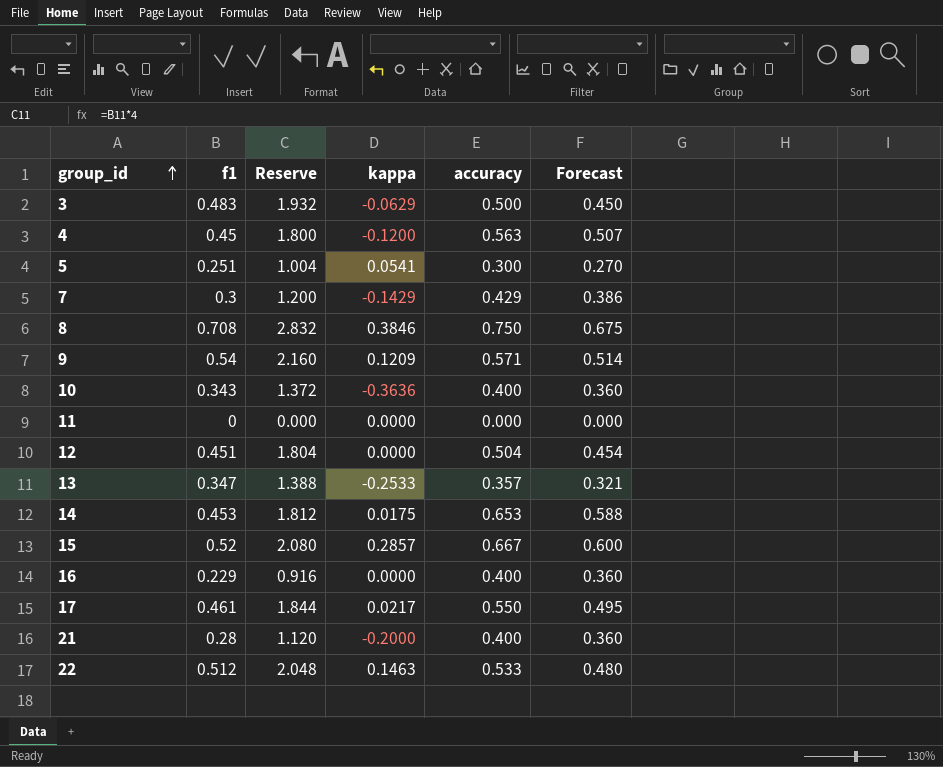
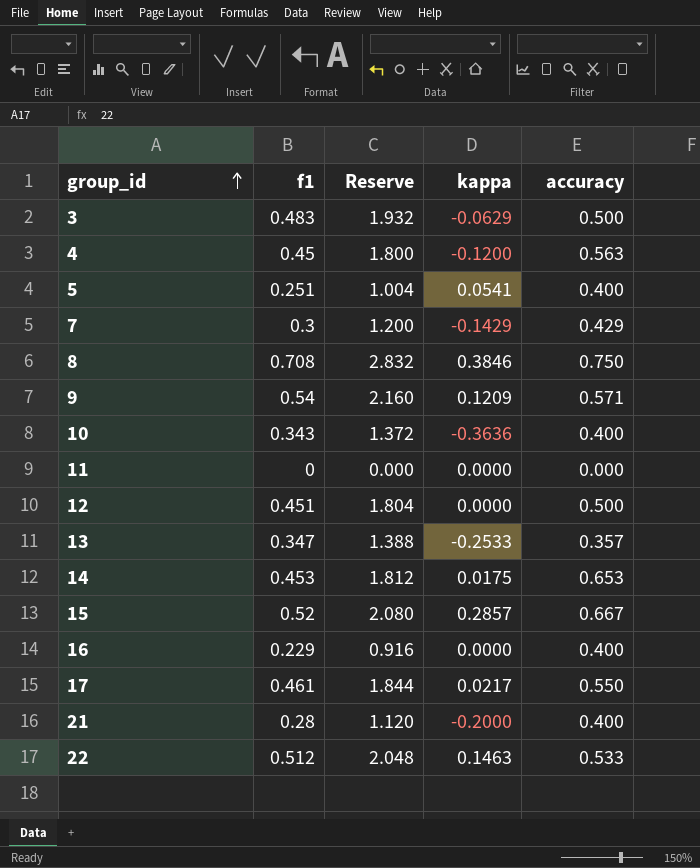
column Forecast | formula: [accuracy] * 0.9 -> none
5 | accuracy: 0.300 -> 0.400
12 | accuracy: 0.504 -> 0.500

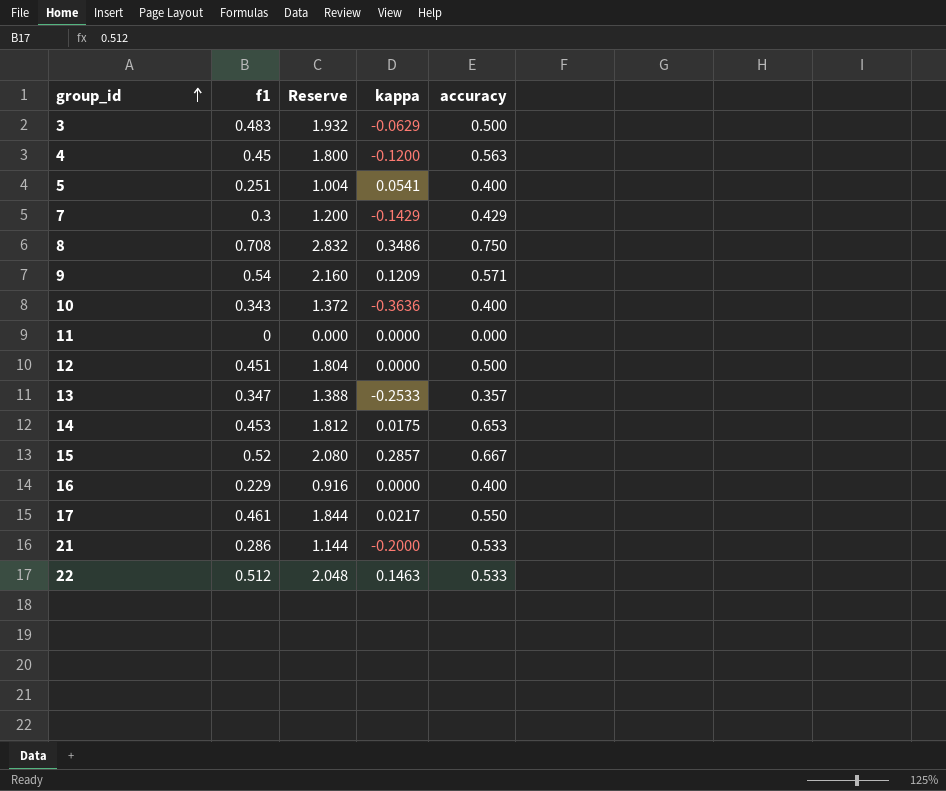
8 | kappa: 0.3846 -> 0.3486
21 | f1: 0.28 -> 0.286
21 | Reserve: 1.120 -> 1.144
21 | accuracy: 0.400 -> 0.533

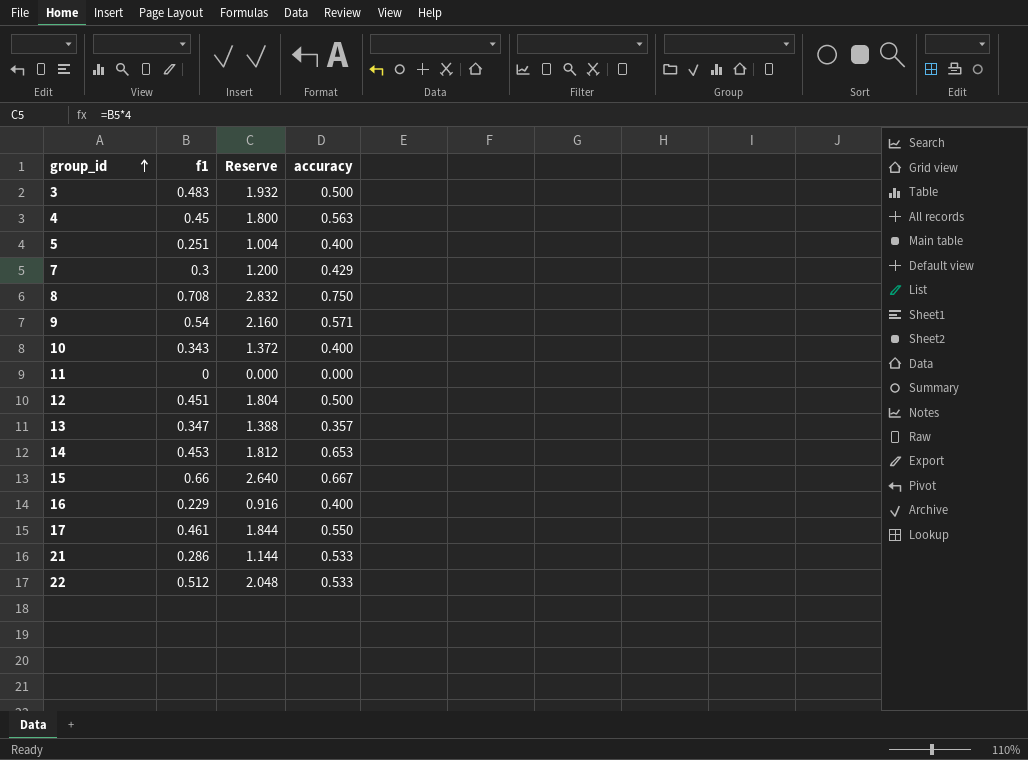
column kappa | position: 4 -> none
15 | f1: 0.52 -> 0.66
15 | Reserve: 2.080 -> 2.640

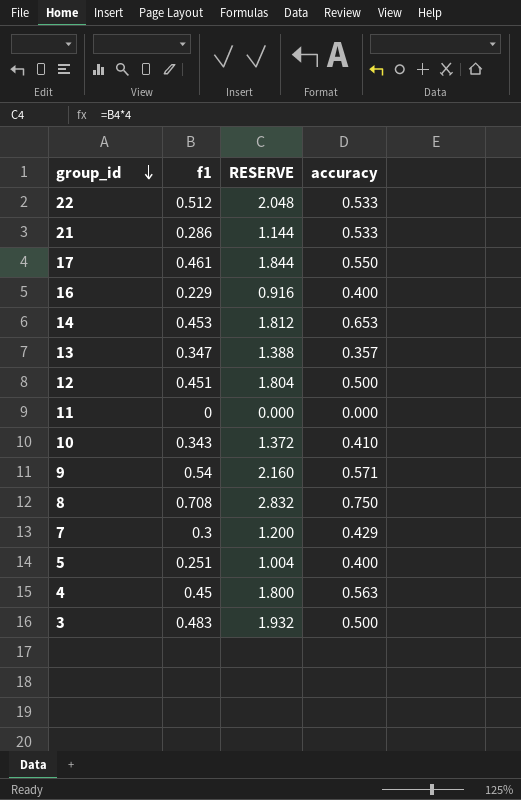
row order: group_id ascending -> group_id descending
column name: Reserve -> RESERVE
row 15: 0.66 | 2.640 | 0.667 -> none
10 | accuracy: 0.400 -> 0.410

